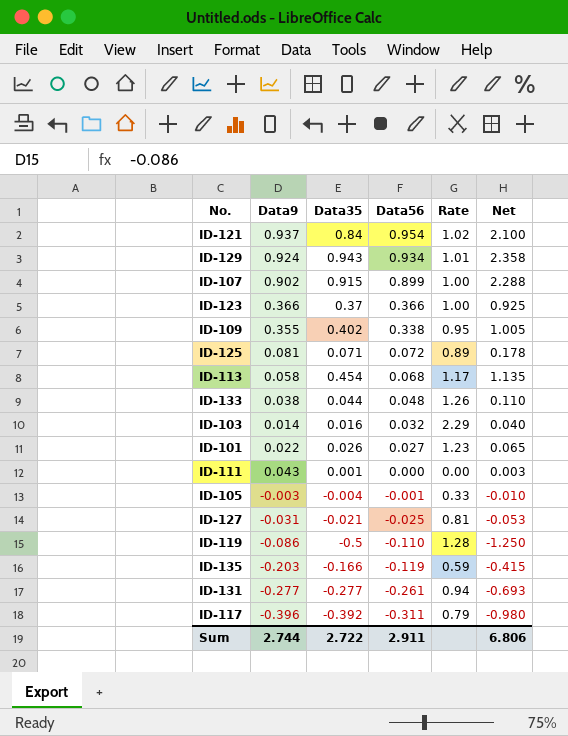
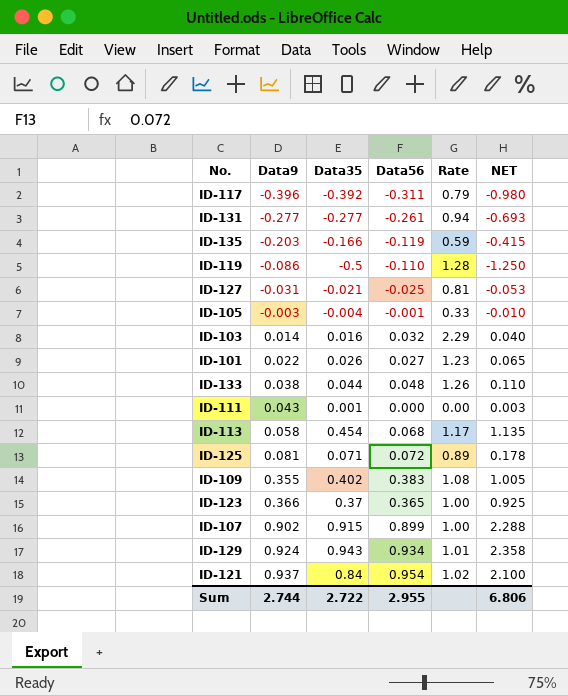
row order: Data56 descending -> Data9 ascending
column name: Net -> NET
ID-109 | Data56: 0.338 -> 0.383
ID-109 | Rate: 0.95 -> 1.08
ID-123 | Data56: 0.366 -> 0.365
Sum | Data56: 2.911 -> 2.955

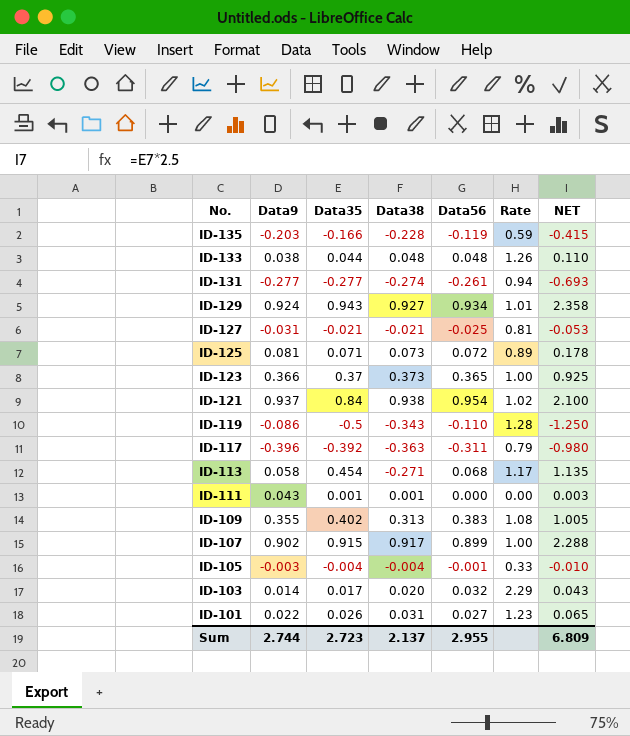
row order: Data9 ascending -> No. descending
column Data38 | position: none -> 4
ID-103 | Data35: 0.016 -> 0.017
ID-103 | NET: 0.040 -> 0.043
Sum | Data35: 2.722 -> 2.723
Sum | NET: 6.806 -> 6.809

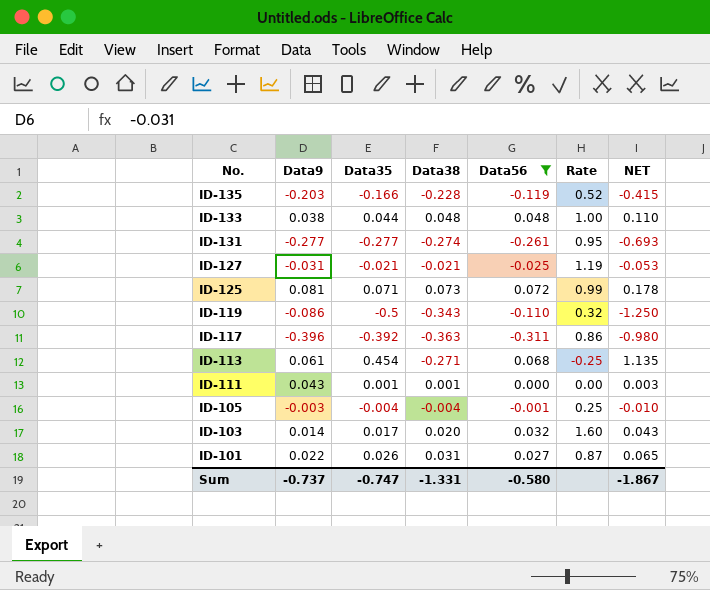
filter: none -> Data56 <= 0.072
column Rate | formula: [Data56] / [Data9] -> [Data56] / [Data38]
ID-113 | Data9: 0.058 -> 0.061
Sum | Data9: 2.744 -> -0.737
Sum | Data35: 2.723 -> -0.747
Sum | Data38: 2.137 -> -1.331
Sum | Data56: 2.955 -> -0.580
Sum | NET: 6.809 -> -1.867

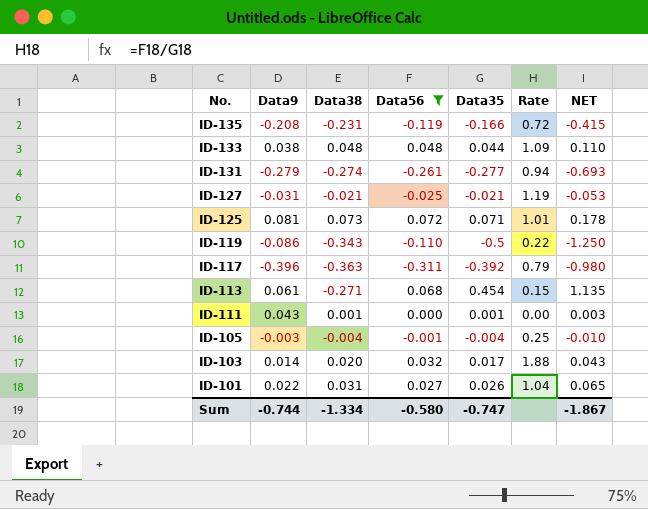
column Data35 | position: 3 -> 5
column Rate | formula: [Data56] / [Data38] -> [Data56] / [Data35]
ID-135 | Data9: -0.203 -> -0.208
ID-135 | Data38: -0.228 -> -0.231
ID-131 | Data9: -0.277 -> -0.279
Sum | Data9: -0.737 -> -0.744
Sum | Data38: -1.331 -> -1.334

